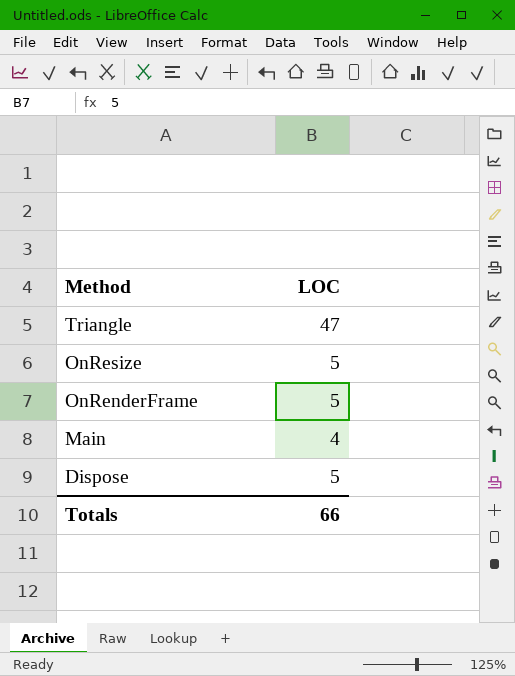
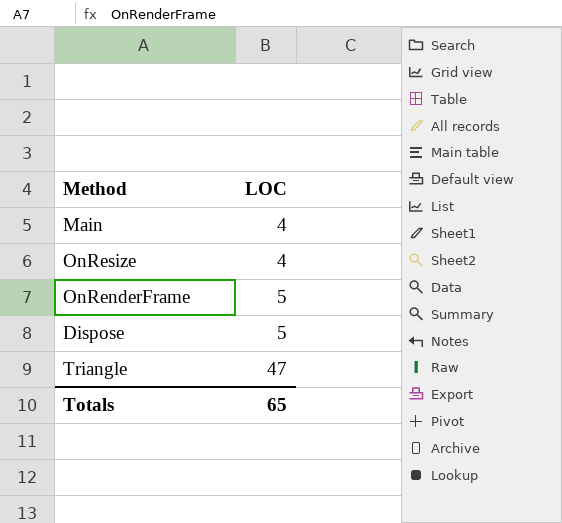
row order: Method descending -> LOC ascending
OnResize | LOC: 5 -> 4
Totals | LOC: 66 -> 65

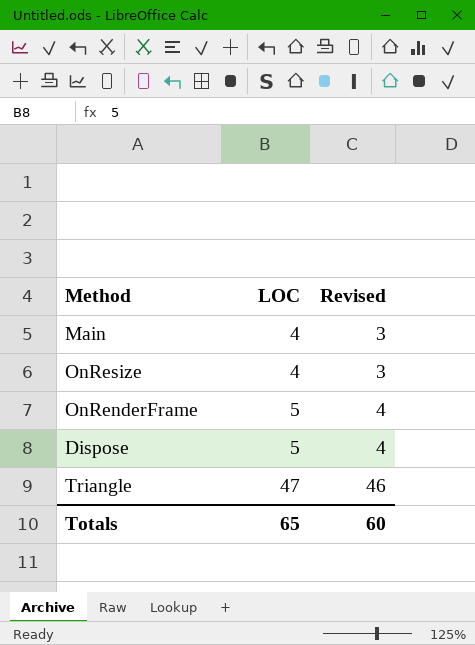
column Revised | formula: none -> [LOC] - 1

